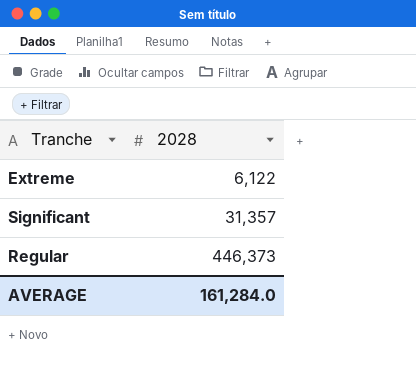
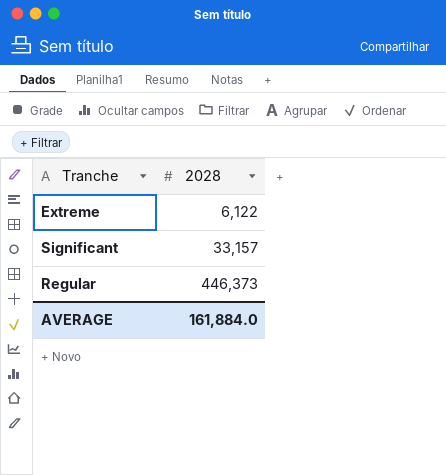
Significant | 2028: 31,357 -> 33,157
AVERAGE | 2028: 161,284.0 -> 161,884.0

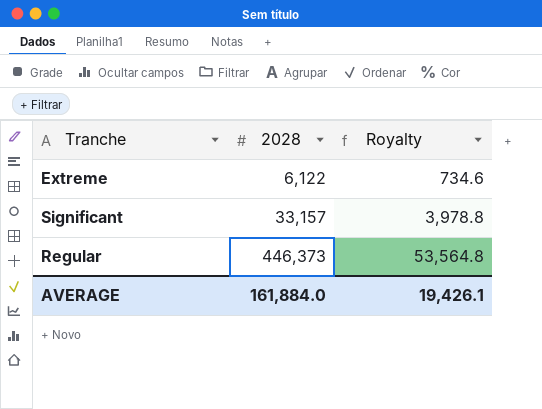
column Royalty | formula: none -> [2028] * 0.12

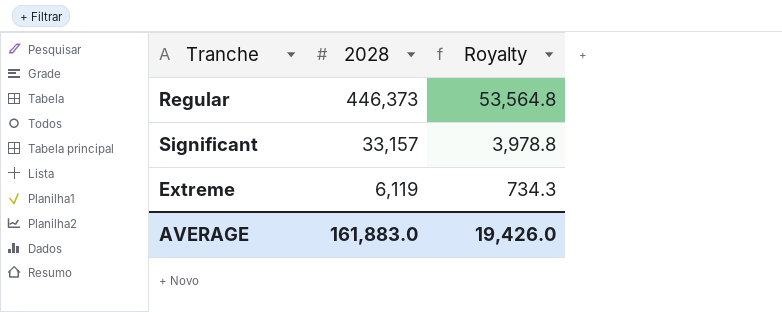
row order: 2028 ascending -> 2028 descending
Extreme | 2028: 6,122 -> 6,119
Extreme | Royalty: 734.6 -> 734.3
AVERAGE | 2028: 161,884.0 -> 161,883.0
AVERAGE | Royalty: 19,426.1 -> 19,426.0

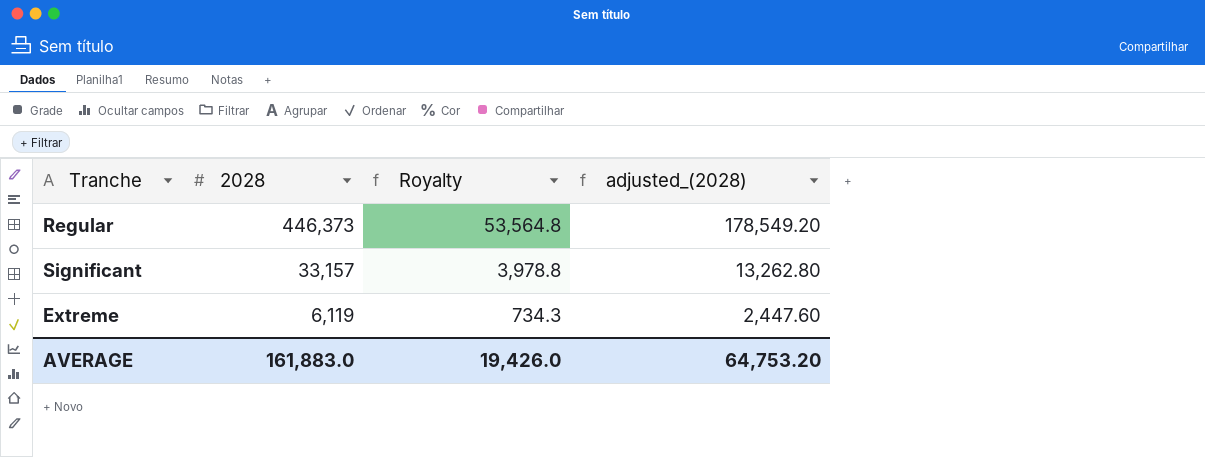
column adjusted_(2028) | formula: none -> [2028] * 0.4

